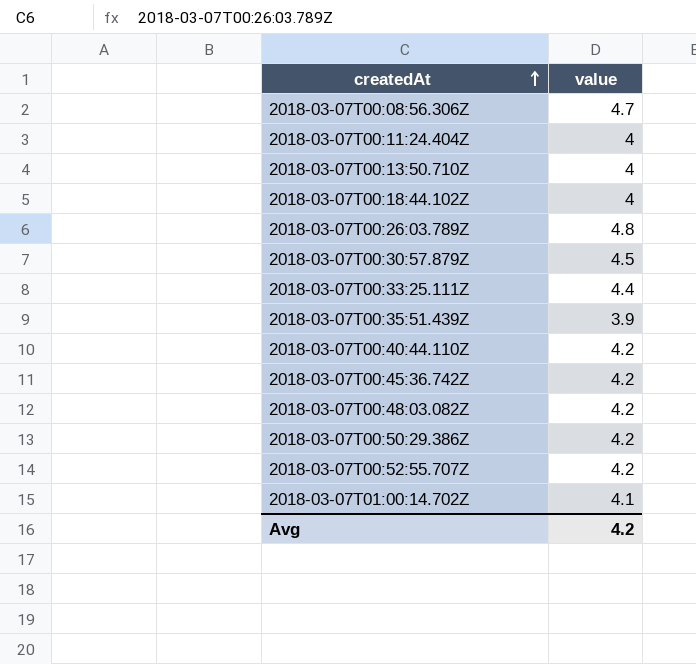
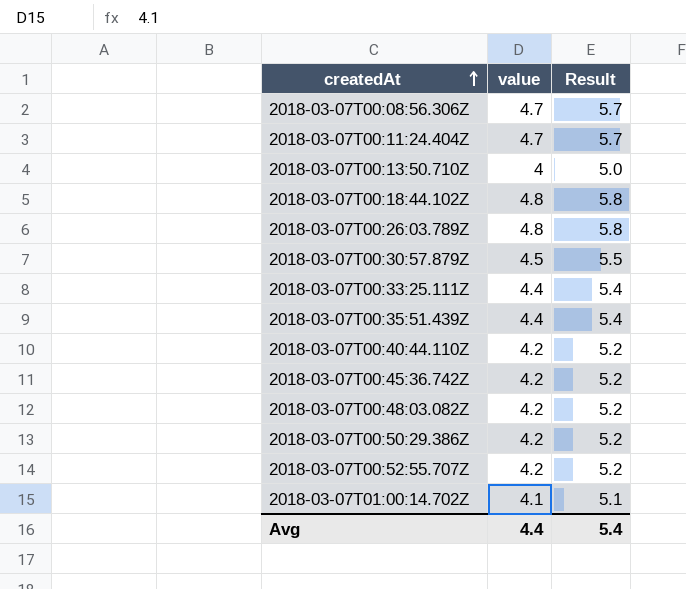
column Result | formula: none -> [value] + 1
2018-03-07T00:11:24.404Z | value: 4 -> 4.7
2018-03-07T00:18:44.102Z | value: 4 -> 4.8
2018-03-07T00:35:51.439Z | value: 3.9 -> 4.4
Avg | value: 4.2 -> 4.4

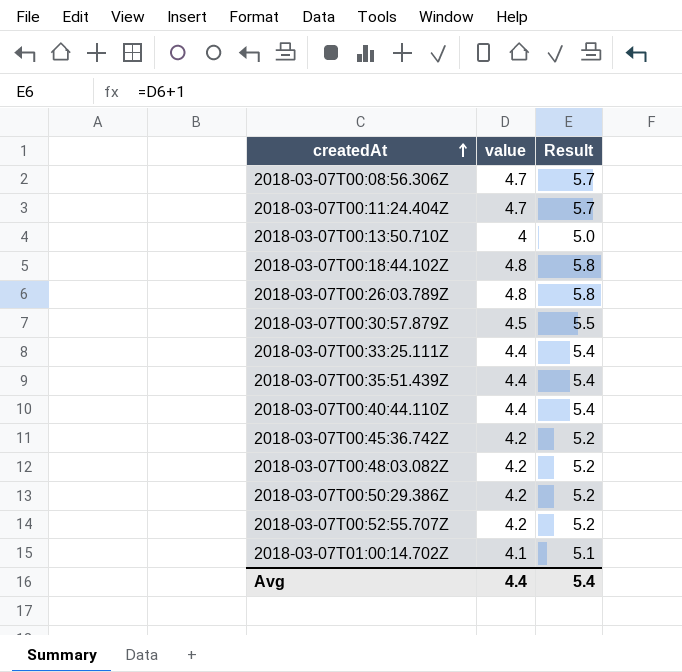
2018-03-07T00:40:44.110Z | value: 4.2 -> 4.4
2018-03-07T00:40:44.110Z | Result: 5.2 -> 5.4

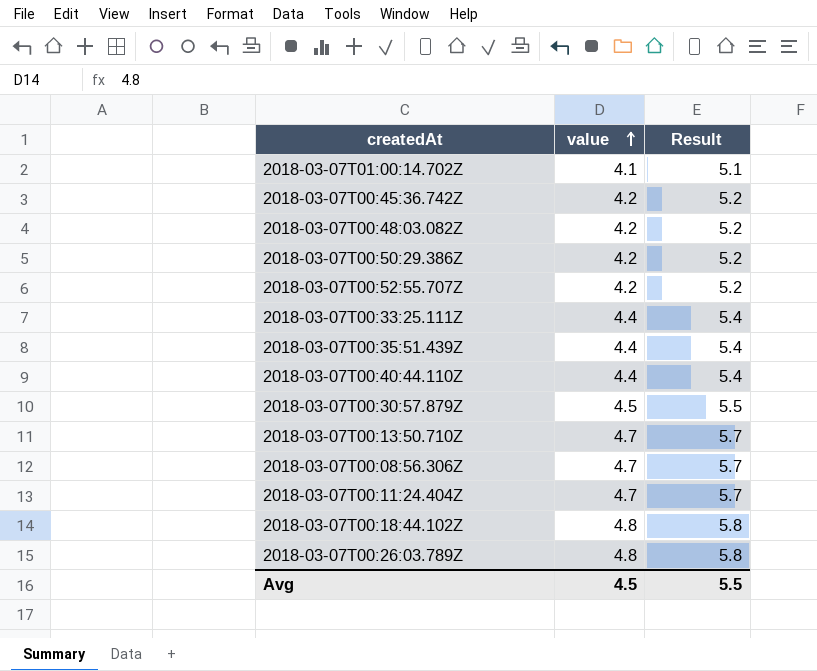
row order: createdAt ascending -> value ascending
2018-03-07T00:13:50.710Z | value: 4 -> 4.7
2018-03-07T00:13:50.710Z | Result: 5.0 -> 5.7
Avg | value: 4.4 -> 4.5
Avg | Result: 5.4 -> 5.5

